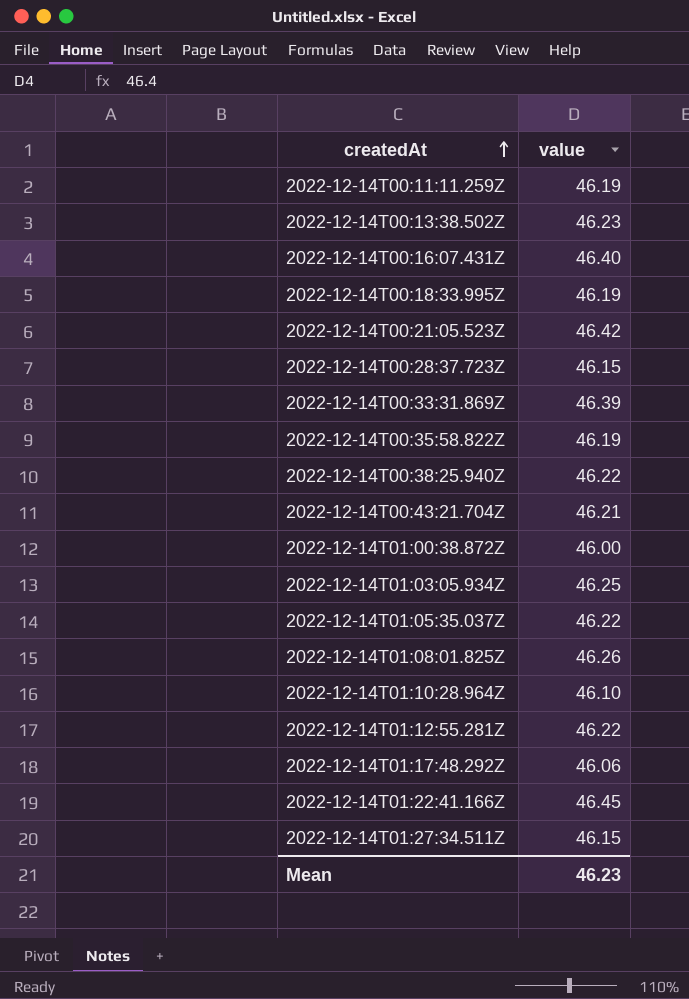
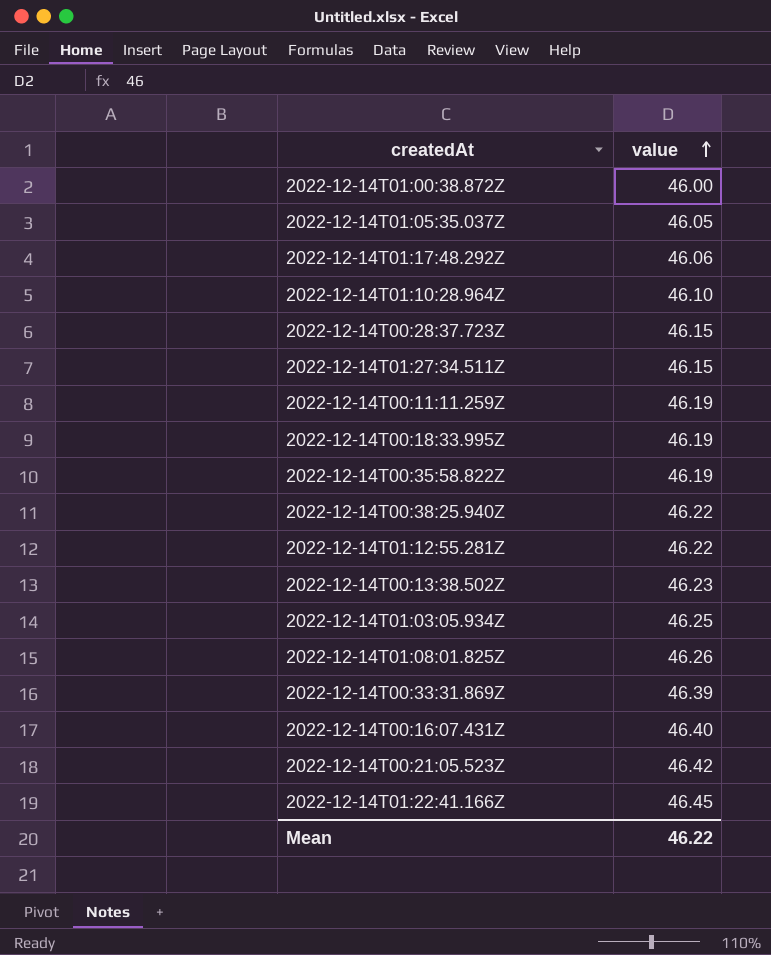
row order: createdAt ascending -> value ascending
row 2022-12-14T00:43:21.704Z: 46.21 -> none
2022-12-14T01:05:35.037Z | value: 46.22 -> 46.05
Mean | value: 46.23 -> 46.22

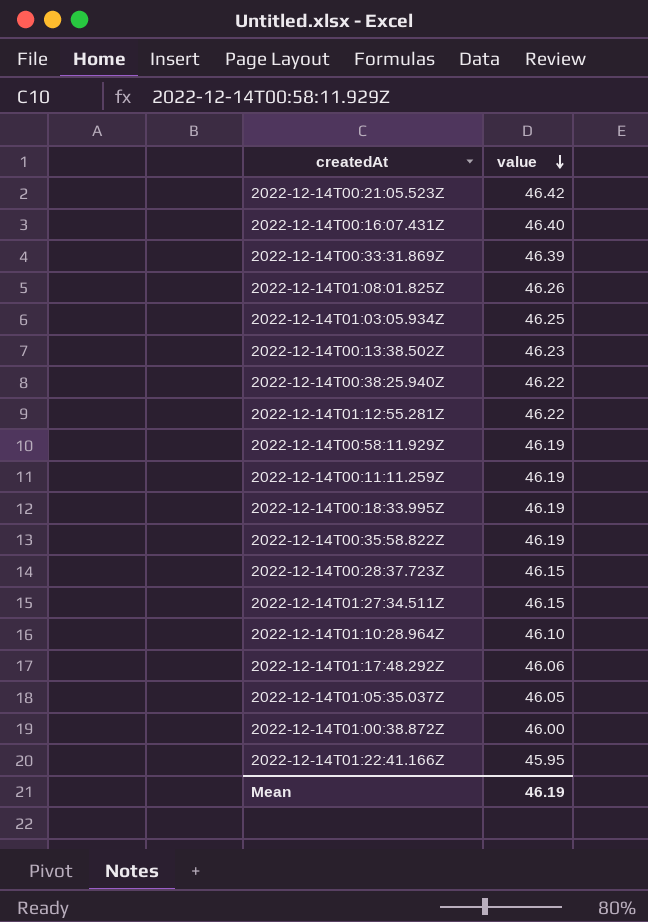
row order: value ascending -> value descending
row 2022-12-14T00:58:11.929Z: none -> 46.19
2022-12-14T01:22:41.166Z | value: 46.45 -> 45.95
Mean | value: 46.22 -> 46.19

